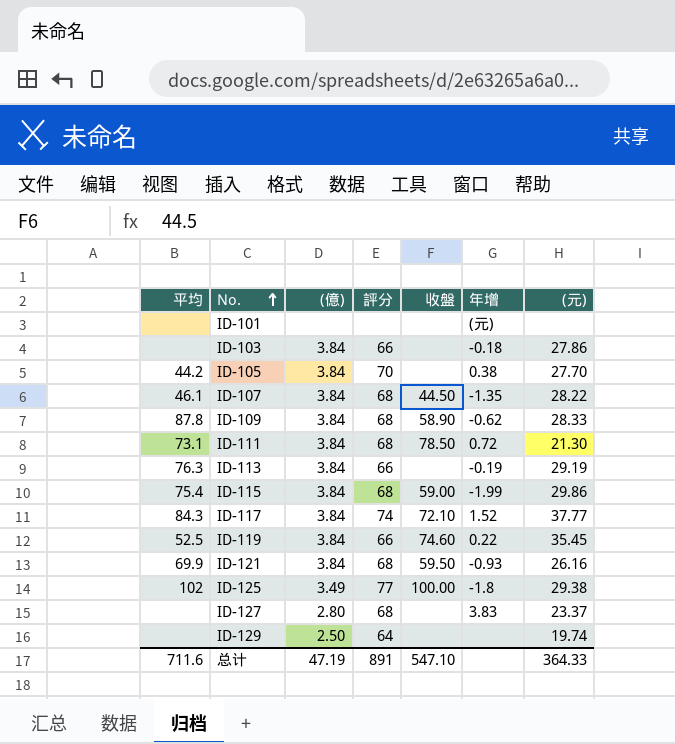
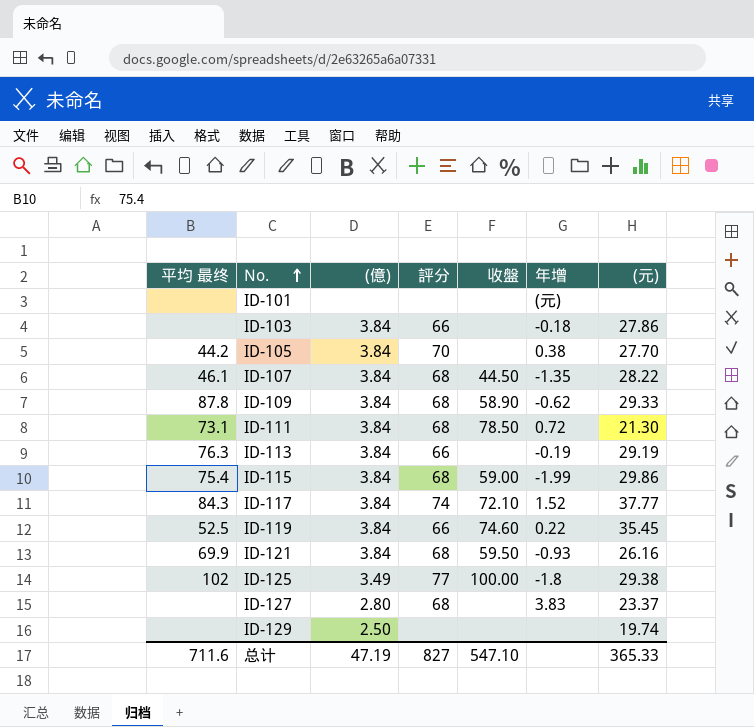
column name: 平均 -> 平均 最终
ID-109 | (元): 28.33 -> 29.33
ID-129 | 評分: 64 -> none
总计 | 評分: 891 -> 827
总计 | (元): 364.33 -> 365.33

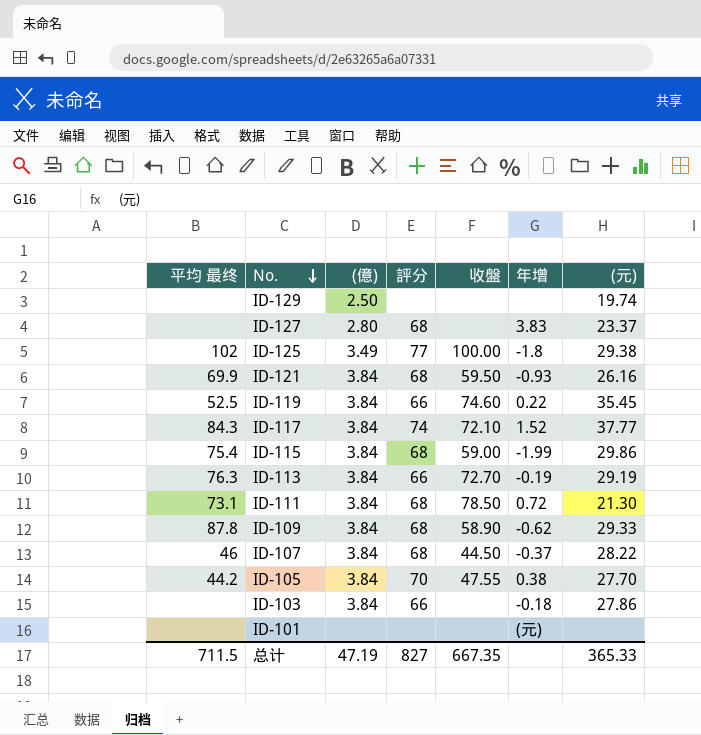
row order: No. ascending -> No. descending
ID-113 | 收盤: none -> 72.70
ID-107 | 平均 最终: 46.1 -> 46
ID-107 | 年增: -1.35 -> -0.37
ID-105 | 收盤: none -> 47.55
总计 | 平均 最终: 711.6 -> 711.5
总计 | 收盤: 547.10 -> 667.35

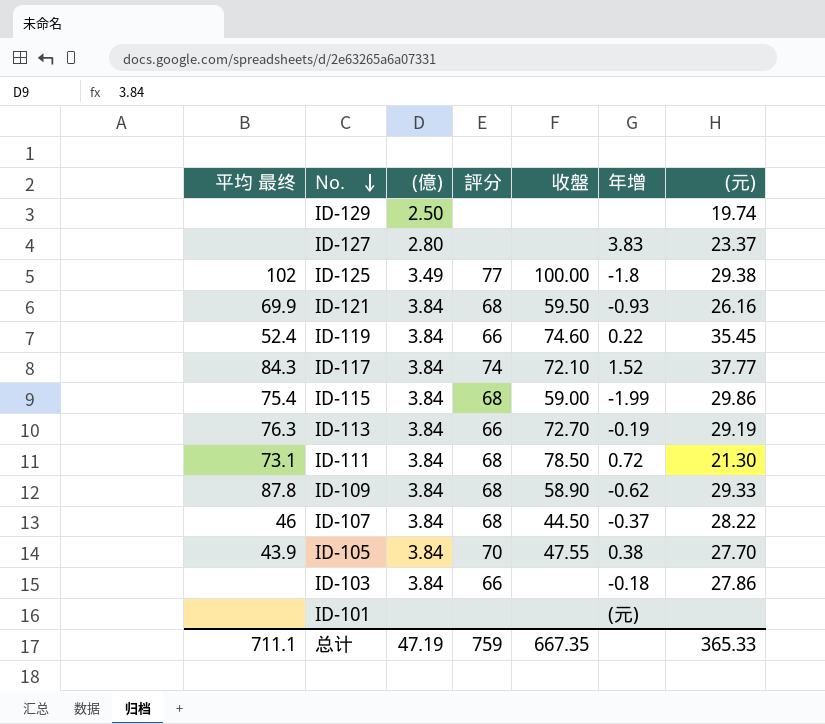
ID-127 | 評分: 68 -> none
ID-119 | 平均 最终: 52.5 -> 52.4
ID-105 | 平均 最终: 44.2 -> 43.9
总计 | 平均 最终: 711.5 -> 711.1
总计 | 評分: 827 -> 759

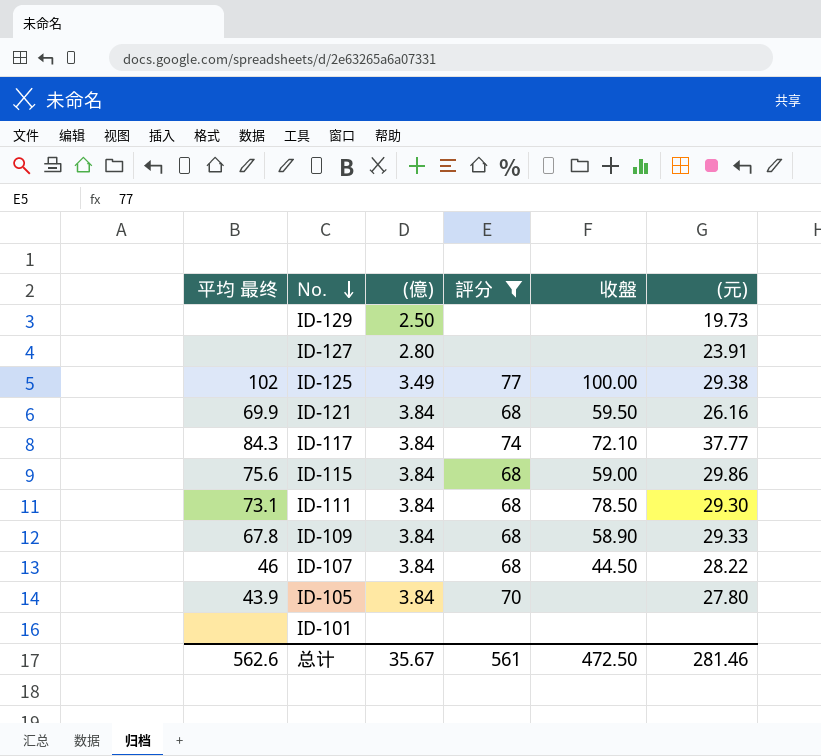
filter: none -> 評分 != 66
column 年增 | position: 6 -> none
ID-129 | (元): 19.74 -> 19.73
ID-127 | (元): 23.37 -> 23.91
ID-115 | 平均 最终: 75.4 -> 75.6
ID-111 | (元): 21.30 -> 29.30
ID-109 | 平均 最终: 87.8 -> 67.8
ID-105 | 收盤: 47.55 -> none
ID-105 | (元): 27.70 -> 27.80
总计 | 平均 最终: 711.1 -> 562.6
总计 | (億): 47.19 -> 35.67
总计 | 評分: 759 -> 561
总计 | 收盤: 667.35 -> 472.50
总计 | (元): 365.33 -> 281.46

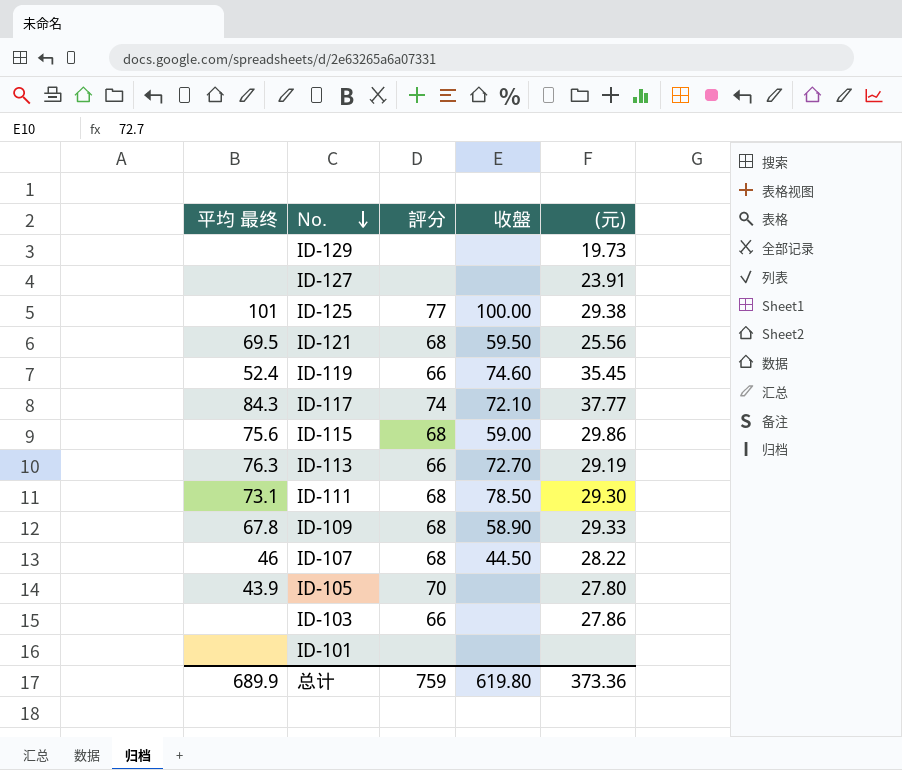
filter: 評分 != 66 -> none
column (億) | position: 3 -> none
ID-125 | 平均 最终: 102 -> 101
ID-121 | 平均 最终: 69.9 -> 69.5
ID-121 | (元): 26.16 -> 25.56
总计 | 平均 最终: 562.6 -> 689.9
总计 | 評分: 561 -> 759
总计 | 收盤: 472.50 -> 619.80
总计 | (元): 281.46 -> 373.36

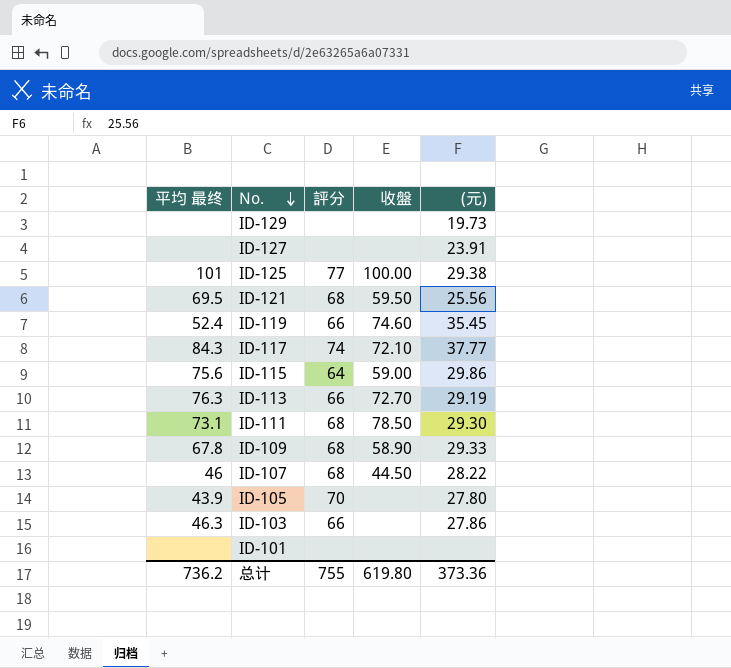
ID-115 | 評分: 68 -> 64
ID-103 | 平均 最终: none -> 46.3
总计 | 平均 最终: 689.9 -> 736.2
总计 | 評分: 759 -> 755

